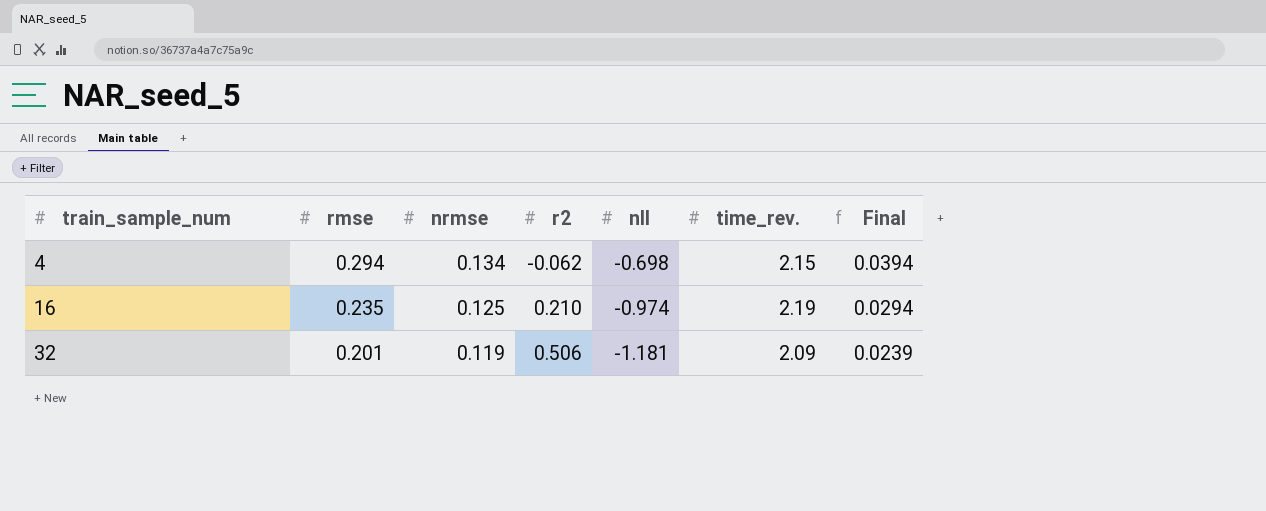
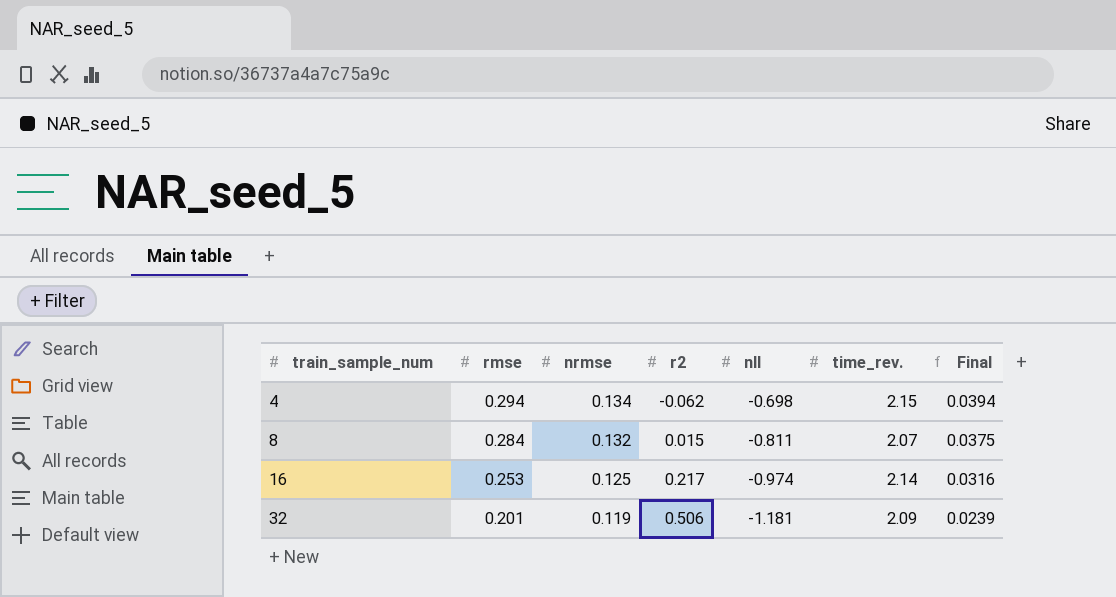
row 8: none -> 0.284 | 0.132 | 0.015 | -0.811 | 2.07 | 0.0375
16 | rmse: 0.235 -> 0.253
16 | r2: 0.210 -> 0.217
16 | time_rev.: 2.19 -> 2.14
16 | Final: 0.0294 -> 0.0316

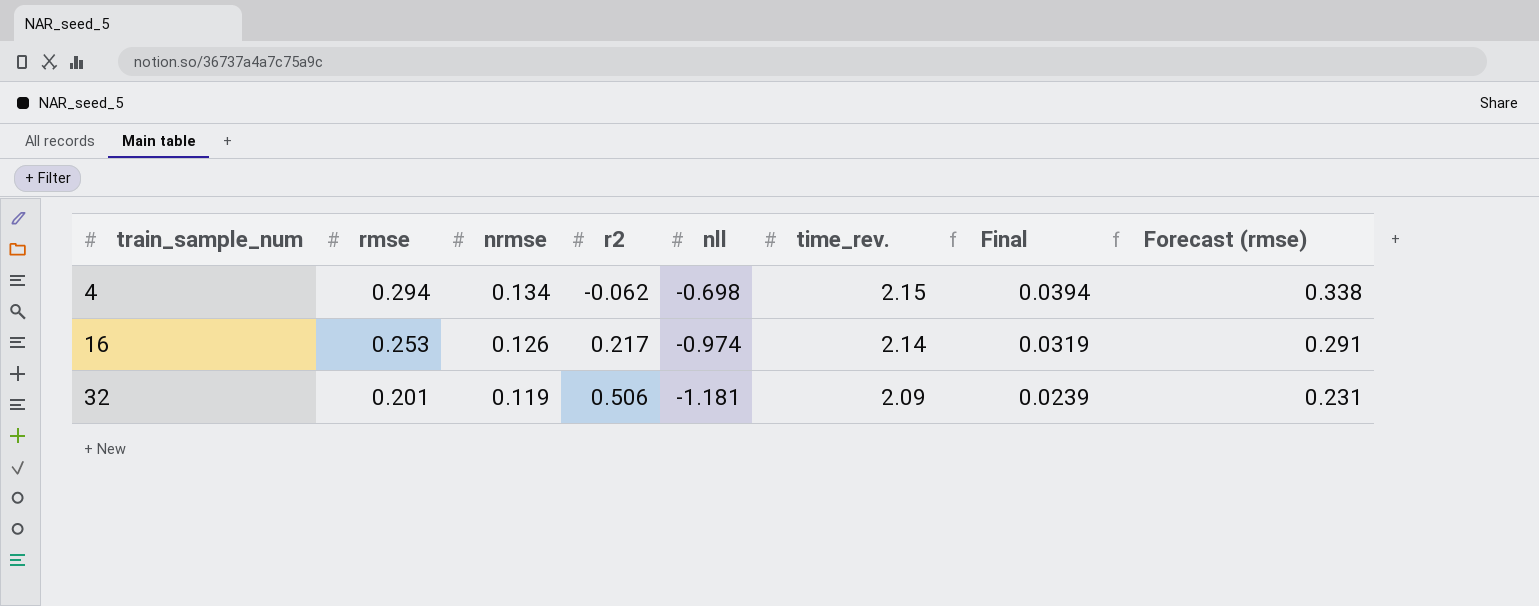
column Forecast (rmse) | formula: none -> [rmse] * 1.15
row 8: 0.284 | 0.132 | 0.015 | -0.811 | 2.07 | 0.0375 -> none
16 | nrmse: 0.125 -> 0.126
16 | Final: 0.0316 -> 0.0319

